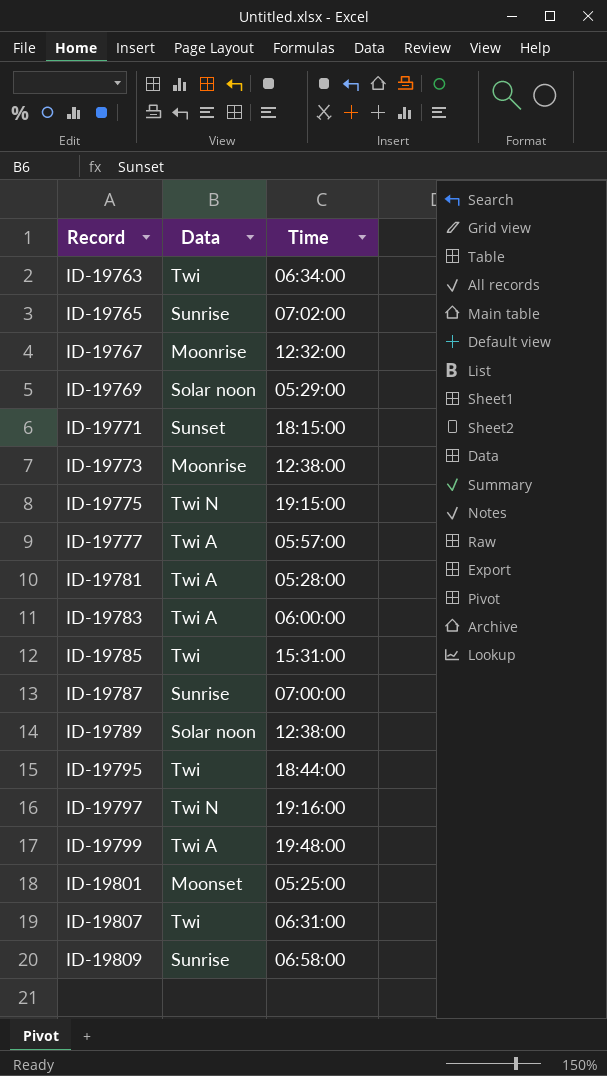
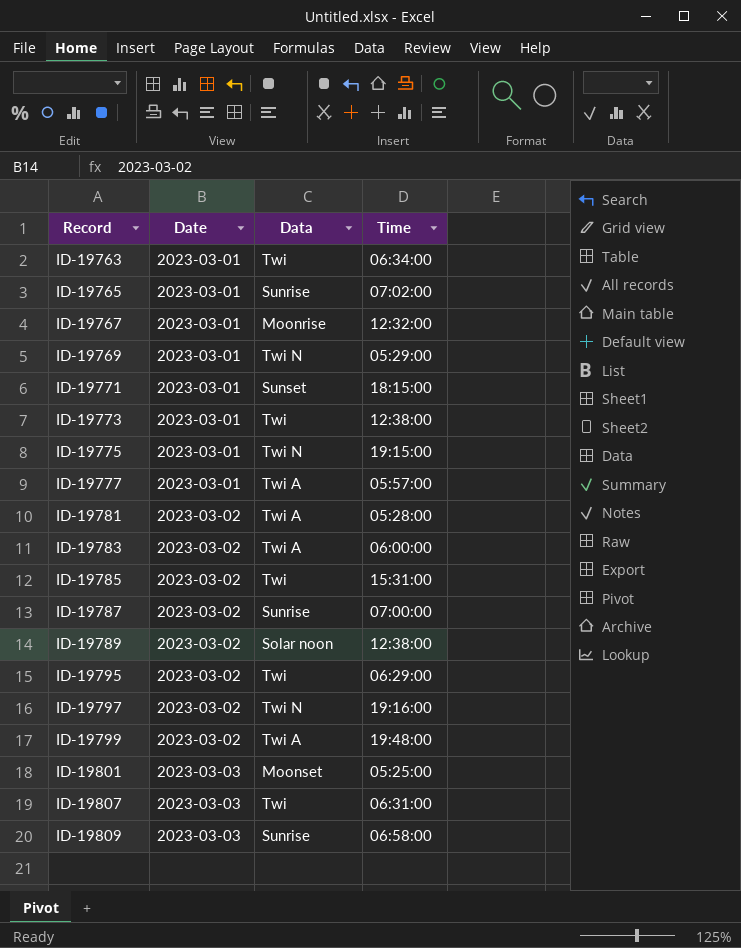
column Date | position: none -> 2
ID-19769 | Data: Solar noon -> Twi N
ID-19773 | Data: Moonrise -> Twi
ID-19795 | Time: 18:44:00 -> 06:29:00

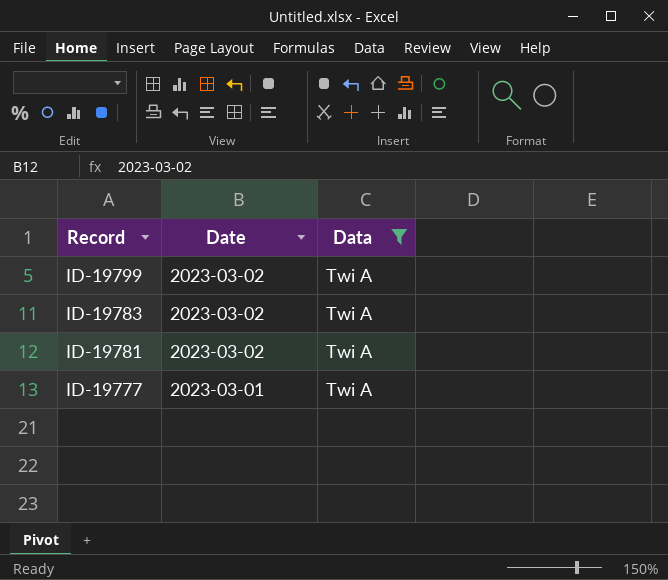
filter: none -> Data = Twi A
row order: Record ascending -> Record descending
column Time | position: 4 -> none

